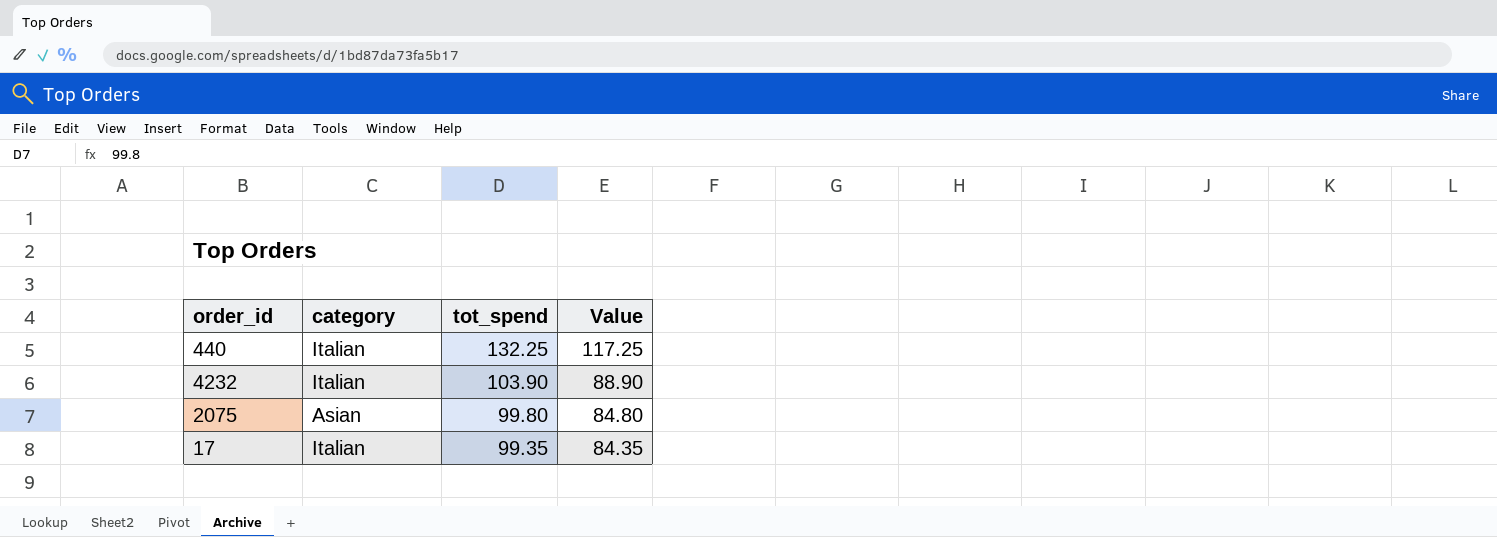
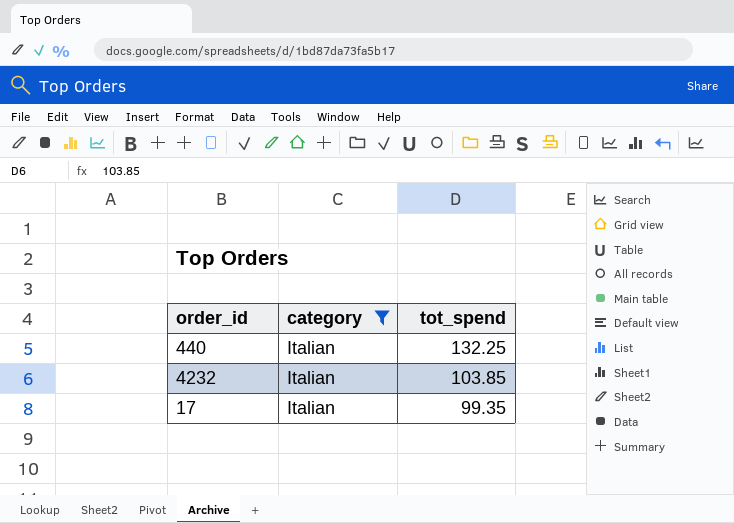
filter: none -> category = Italian
column Value | formula: [tot_spend] - 15 -> none
4232 | tot_spend: 103.90 -> 103.85

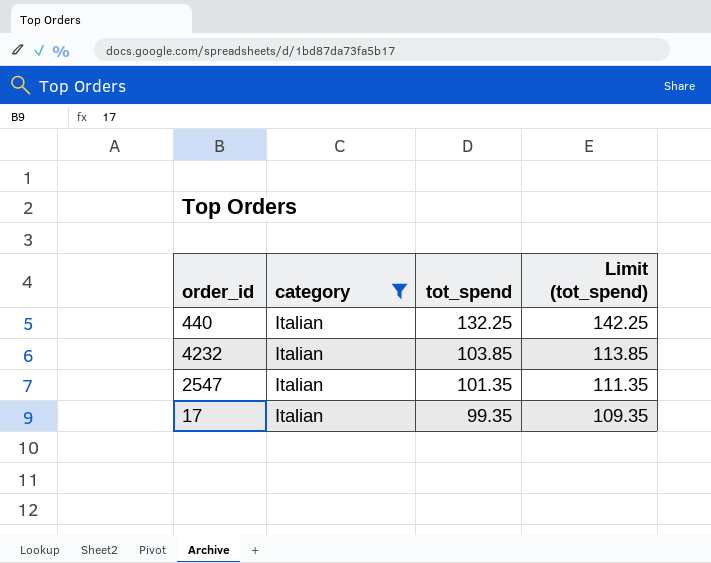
column Limit (tot_spend) | formula: none -> [tot_spend] + 10
row 2547: none -> Italian | 101.35 | 111.35

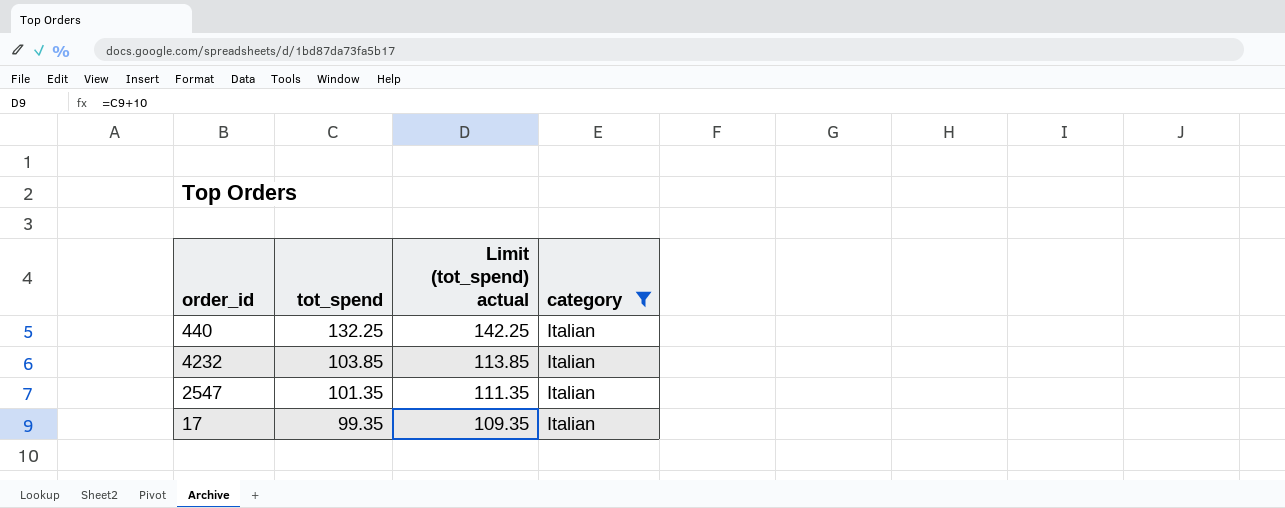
column name: Limit (tot_spend) -> Limit (tot_spend) actual
column category | position: 2 -> 4

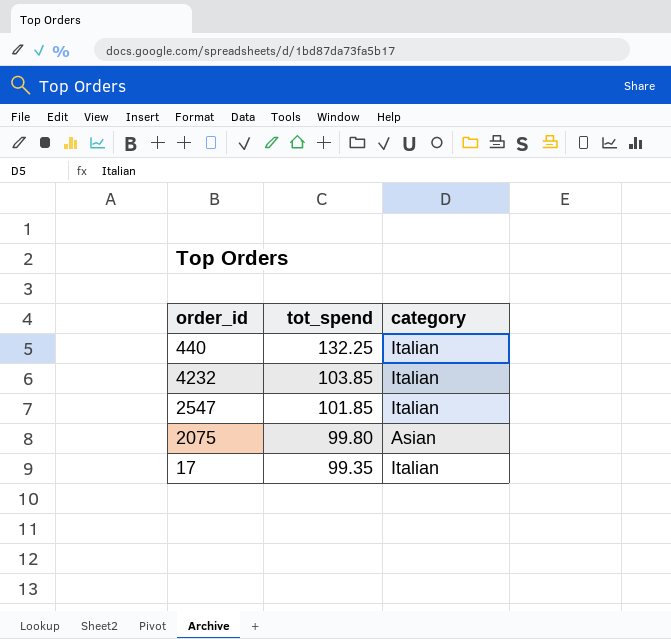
filter: category = Italian -> none
column Limit (tot_spend) actual | formula: [tot_spend] + 10 -> none
2547 | tot_spend: 101.35 -> 101.85

